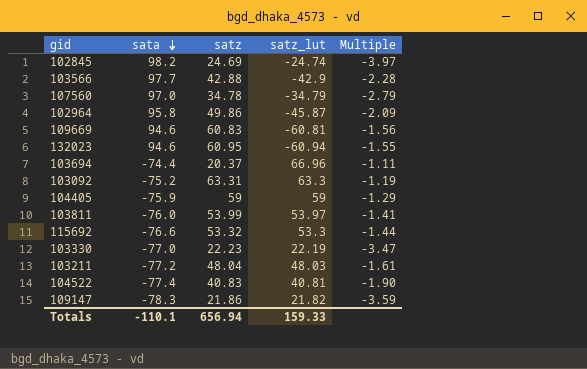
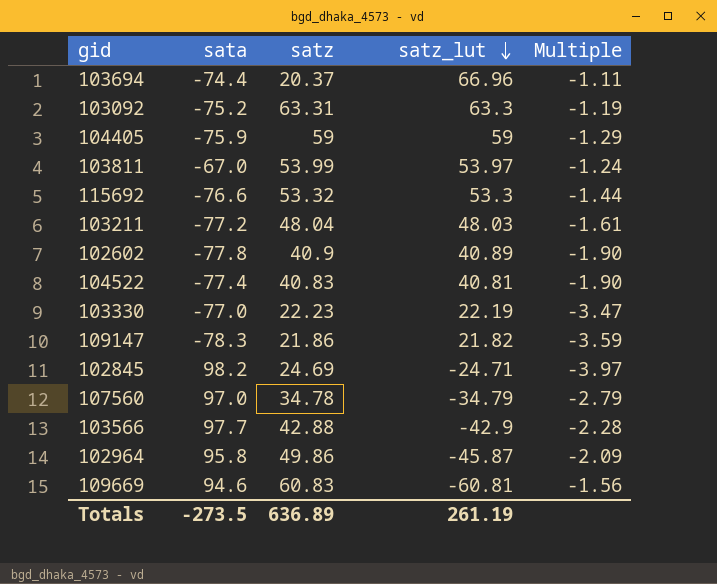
row order: sata descending -> satz_lut descending
row 132023: 94.6 | 60.95 | -60.94 | -1.55 -> none
103811 | sata: -76.0 -> -67.0
103811 | Multiple: -1.41 -> -1.24
row 102602: none -> -77.8 | 40.9 | 40.89 | -1.90
102845 | satz_lut: -24.74 -> -24.71
Totals | sata: -110.1 -> -273.5
Totals | satz: 656.94 -> 636.89
Totals | satz_lut: 159.33 -> 261.19

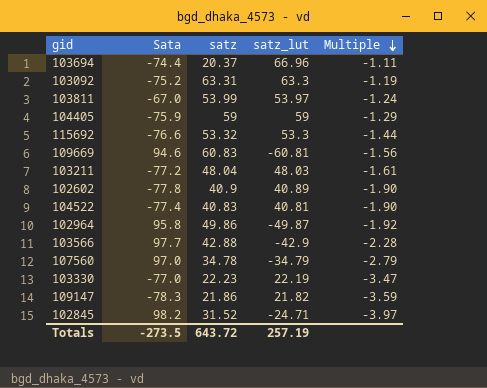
row order: satz_lut descending -> Multiple descending
column name: sata -> Sata
102964 | satz_lut: -45.87 -> -49.87
102964 | Multiple: -2.09 -> -1.92
102845 | satz: 24.69 -> 31.52
Totals | satz: 636.89 -> 643.72
Totals | satz_lut: 261.19 -> 257.19

